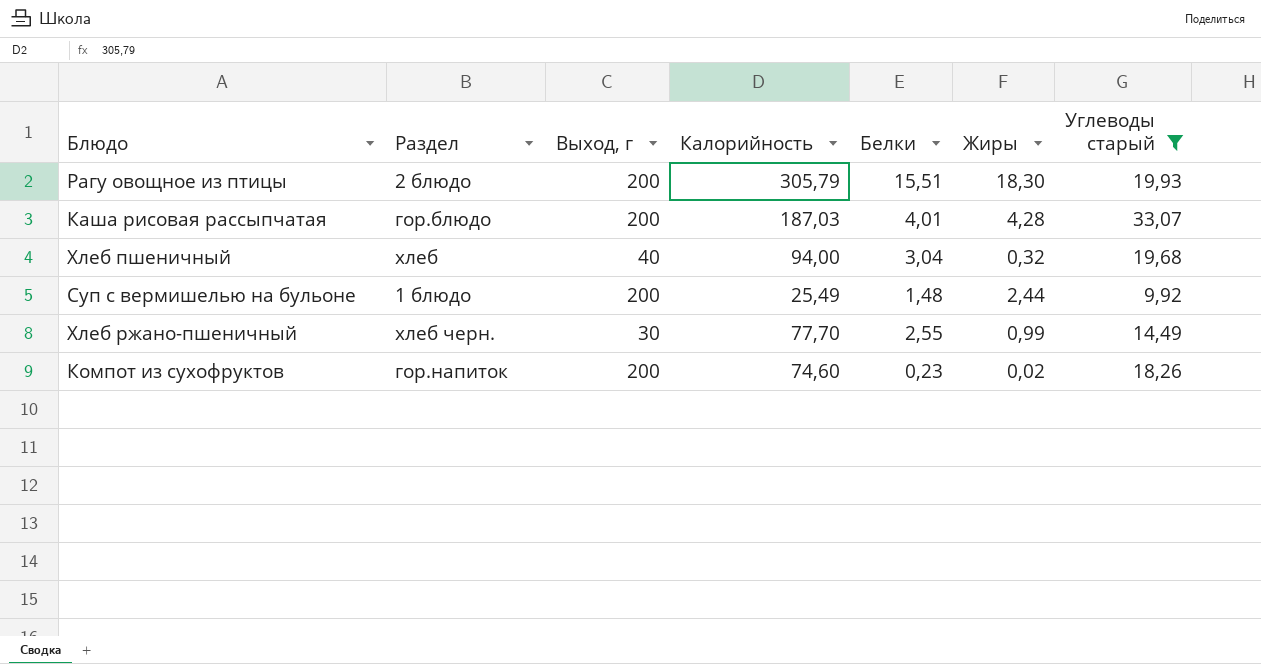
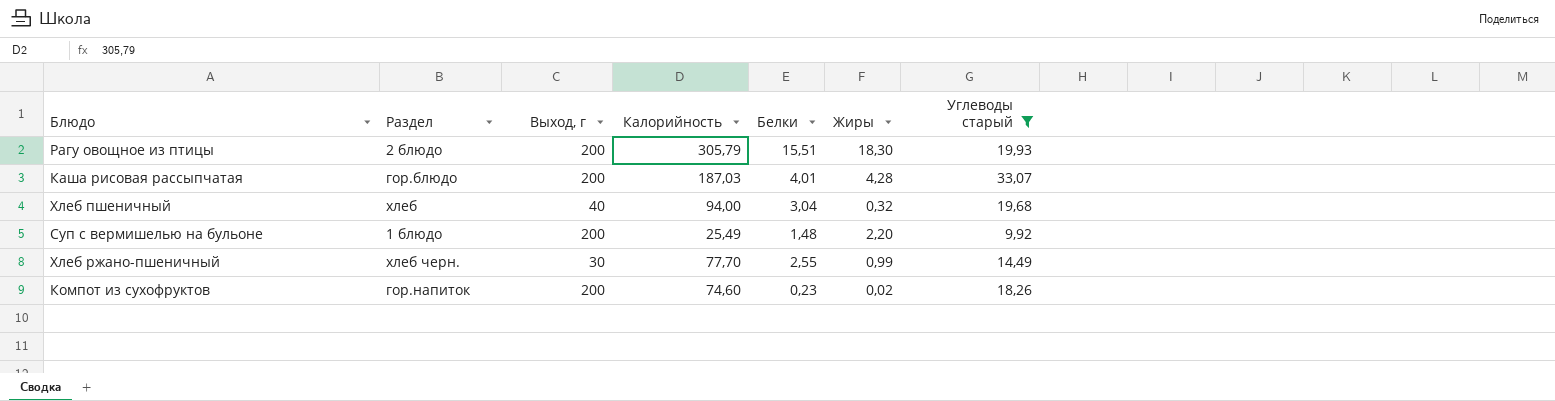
Суп с вермишелью на бульоне | Жиры: 2,44 -> 2,20

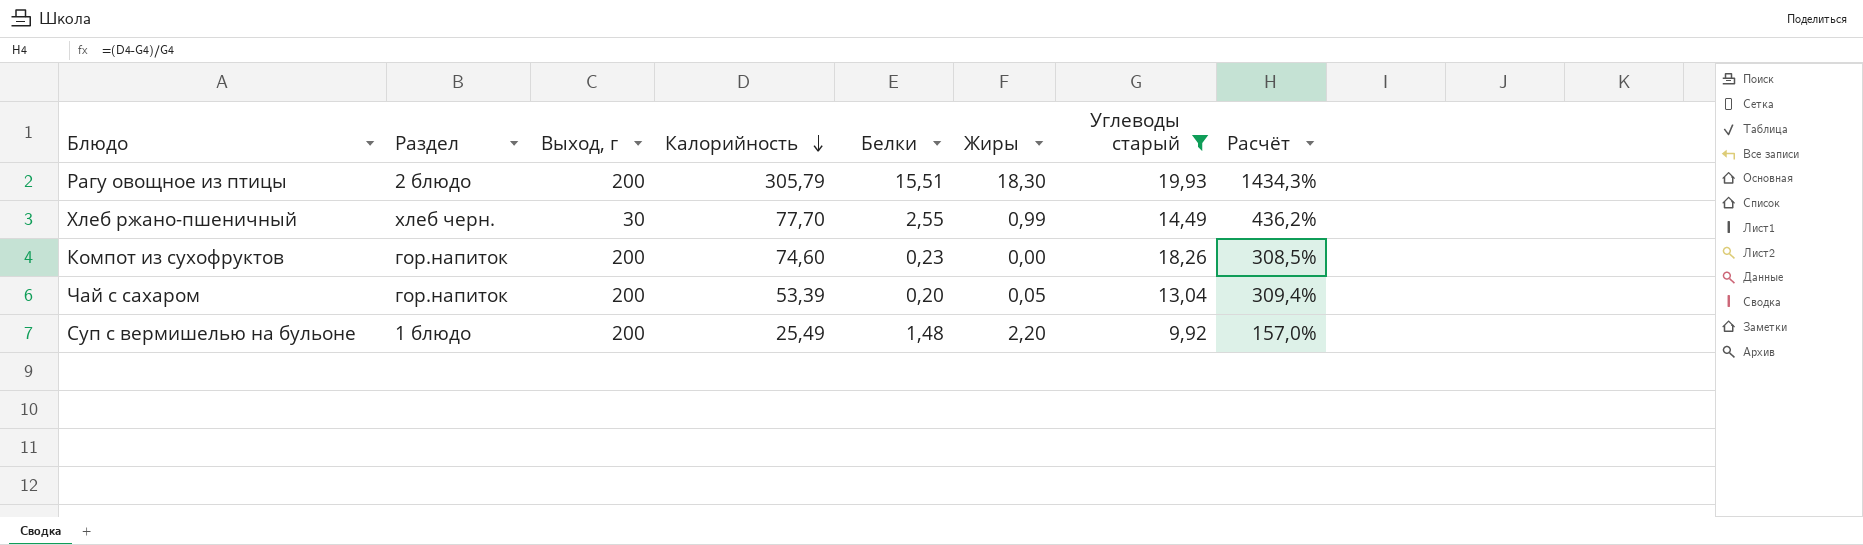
row order: none -> Калорийность descending
column Расчёт | formula: none -> ([Калорийность] - [Углеводы старый]) / [Углеводы старый]
row Каша рисовая рассыпчатая: гор.блюдо | 200 | 187,03 | 4,01 | 4,28 | 33,07 -> none
row Хлеб пшеничный: хлеб | 40 | 94,00 | 3,04 | 0,32 | 19,68 -> none
Компот из сухофруктов | Жиры: 0,02 -> 0,00
row Чай с сахаром: none -> гор.напиток | 200 | 53,39 | 0,20 | 0,05 | 13,04 | 309,4%

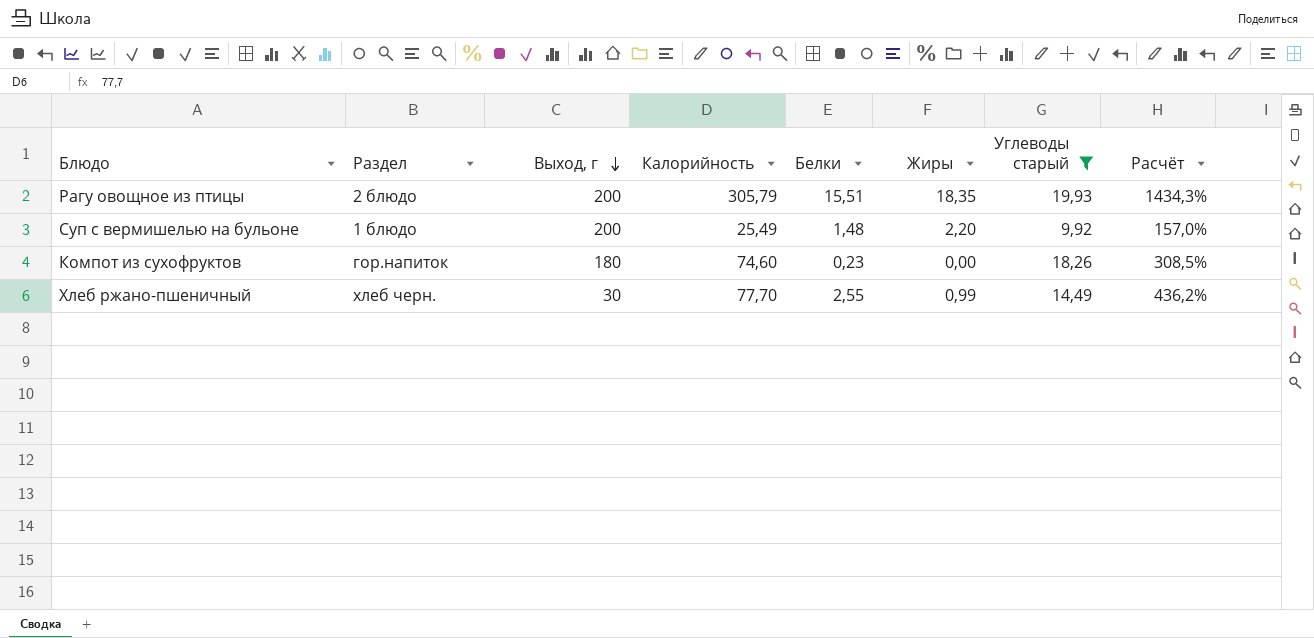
row order: Калорийность descending -> Выход, г descending
row Чай с сахаром: гор.напиток | 200 | 53,39 | 0,20 | 0,05 | 13,04 | 309,4% -> none
Рагу овощное из птицы | Жиры: 18,30 -> 18,35
Компот из сухофруктов | Выход, г: 200 -> 180

